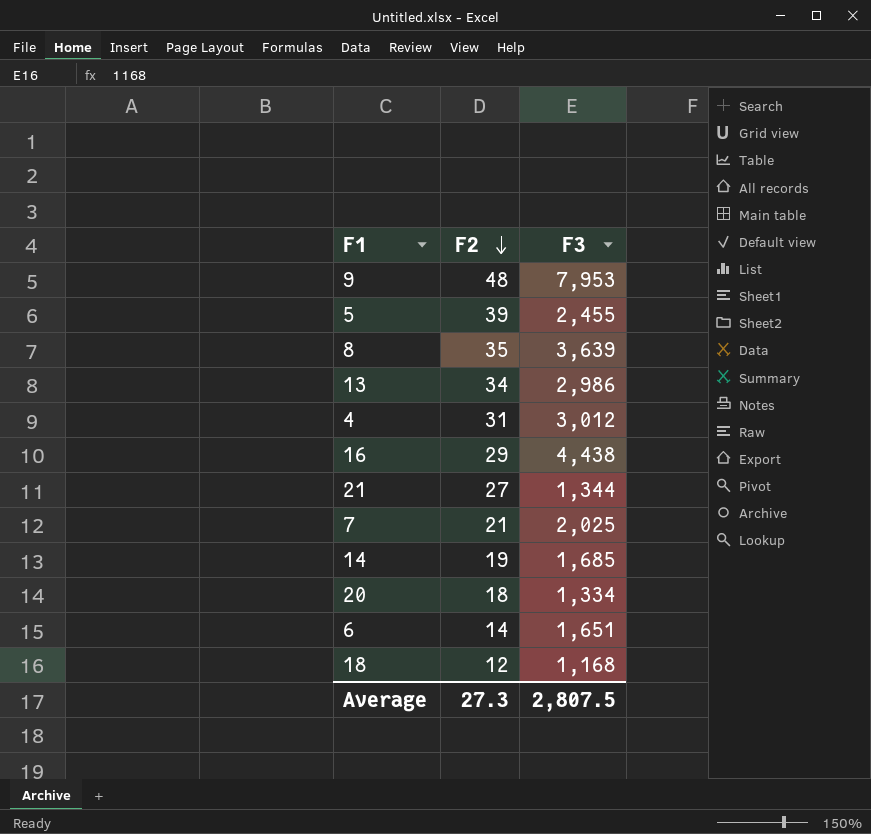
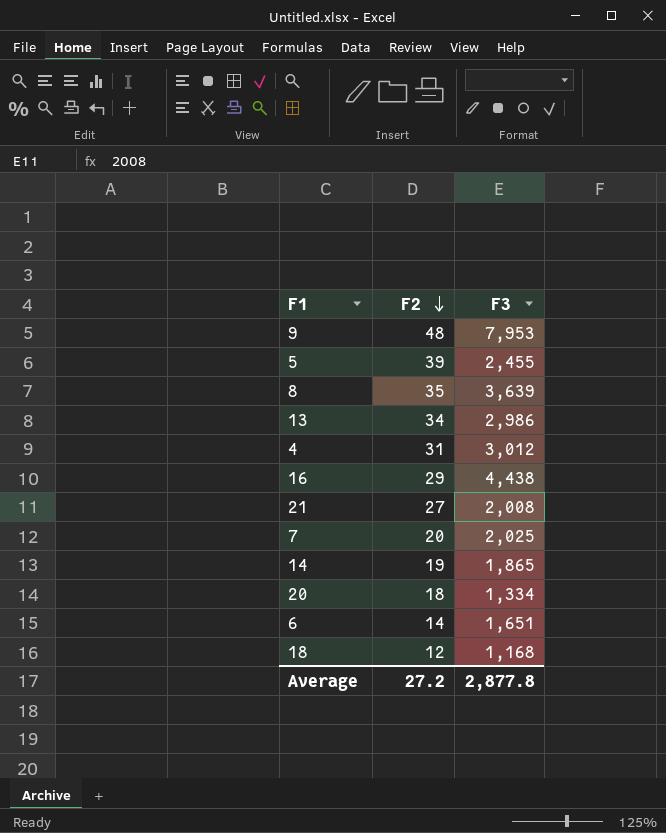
21 | F3: 1,344 -> 2,008
7 | F2: 21 -> 20
14 | F3: 1,685 -> 1,865
Average | F2: 27.3 -> 27.2
Average | F3: 2,807.5 -> 2,877.8

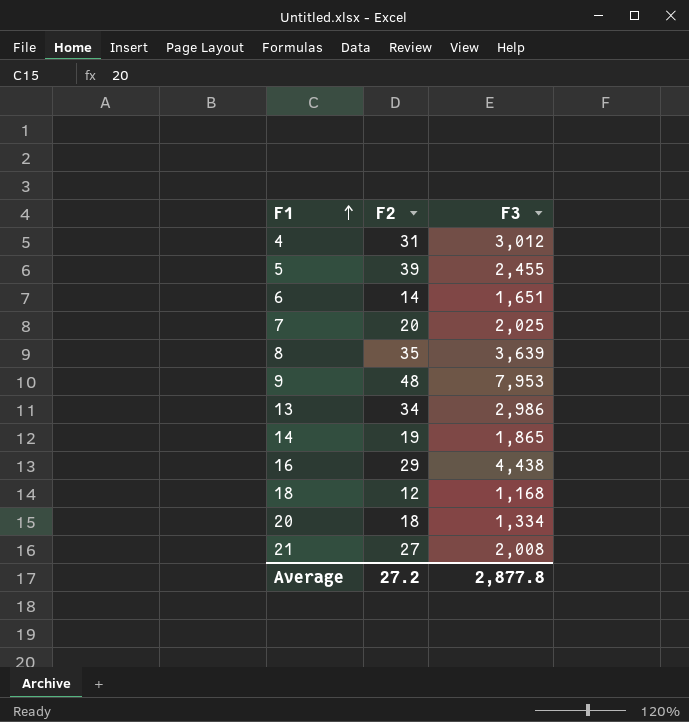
row order: F2 descending -> F1 ascending

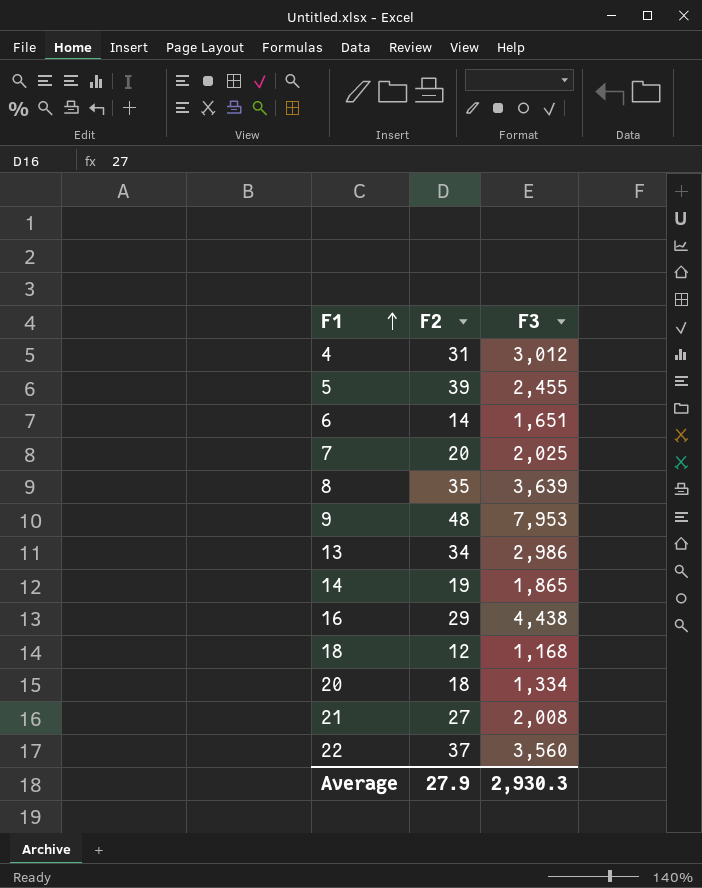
row 22: none -> 37 | 3,560
Average | F2: 27.2 -> 27.9
Average | F3: 2,877.8 -> 2,930.3

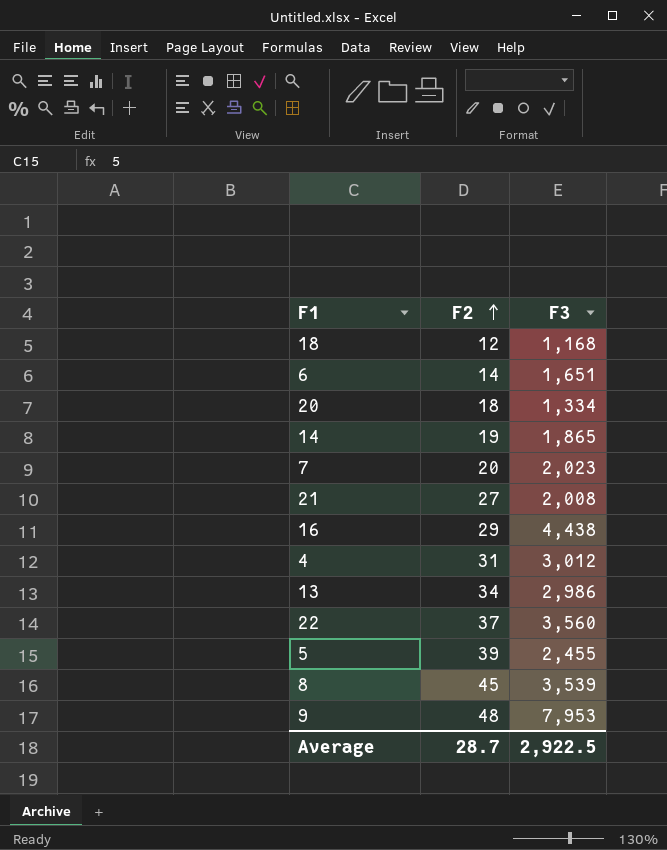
row order: F1 ascending -> F2 ascending
7 | F3: 2,025 -> 2,023
8 | F2: 35 -> 45
8 | F3: 3,639 -> 3,539
Average | F2: 27.9 -> 28.7
Average | F3: 2,930.3 -> 2,922.5

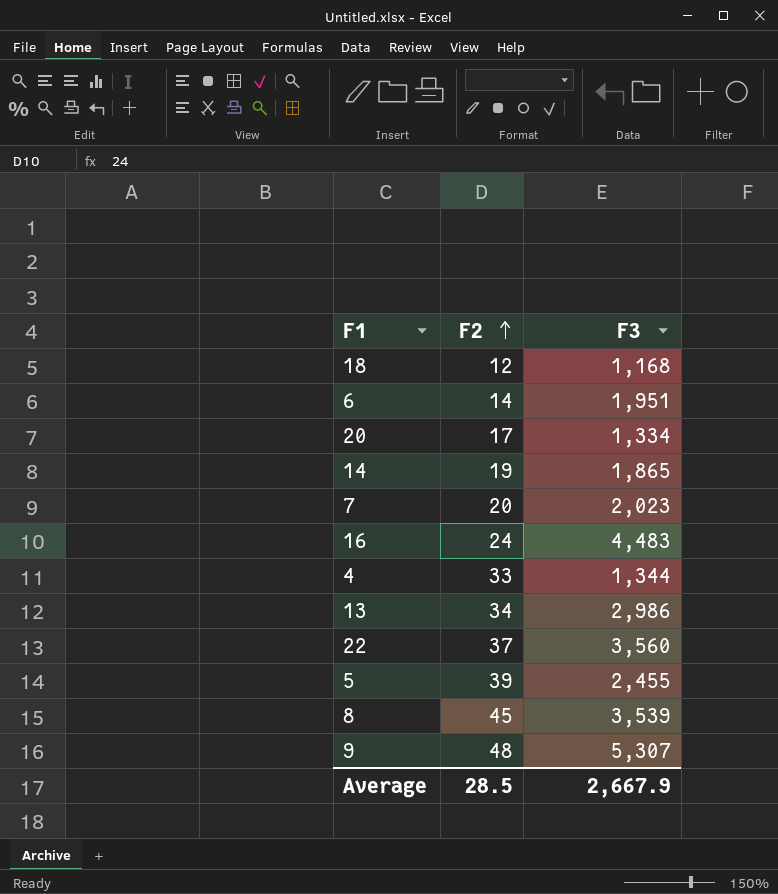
row 21: 27 | 2,008 -> none
6 | F3: 1,651 -> 1,951
20 | F2: 18 -> 17
16 | F2: 29 -> 24
16 | F3: 4,438 -> 4,483
4 | F2: 31 -> 33
4 | F3: 3,012 -> 1,344
9 | F3: 7,953 -> 5,307
Average | F2: 28.7 -> 28.5
Average | F3: 2,922.5 -> 2,667.9

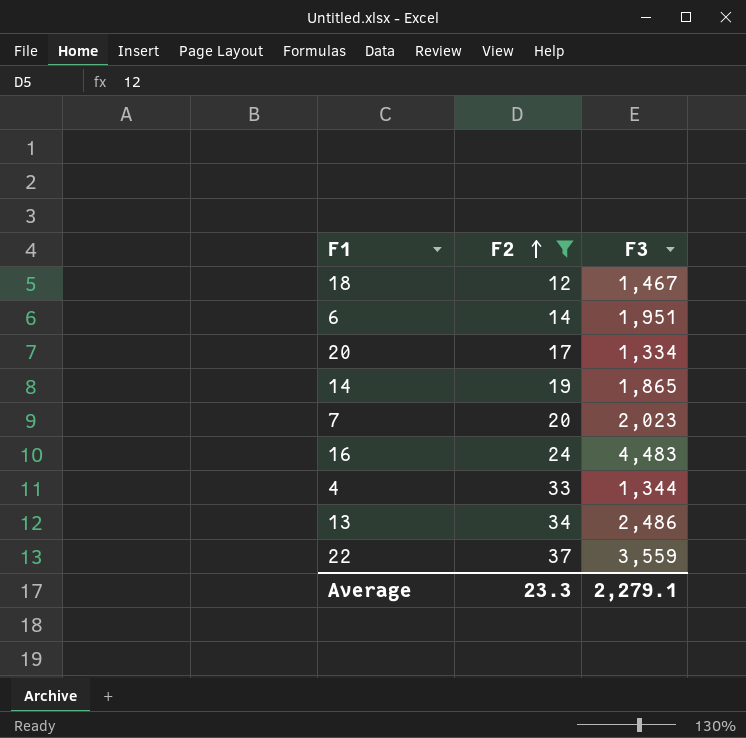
filter: none -> F2 <= 37
18 | F3: 1,168 -> 1,467
13 | F3: 2,986 -> 2,486
22 | F3: 3,560 -> 3,559
Average | F2: 28.5 -> 23.3
Average | F3: 2,667.9 -> 2,279.1

